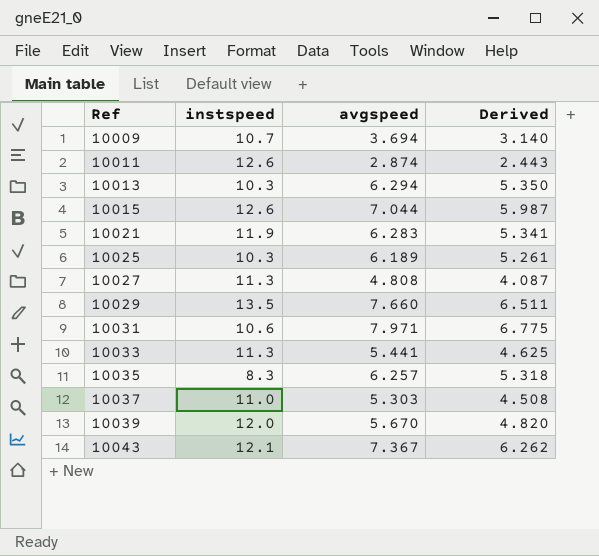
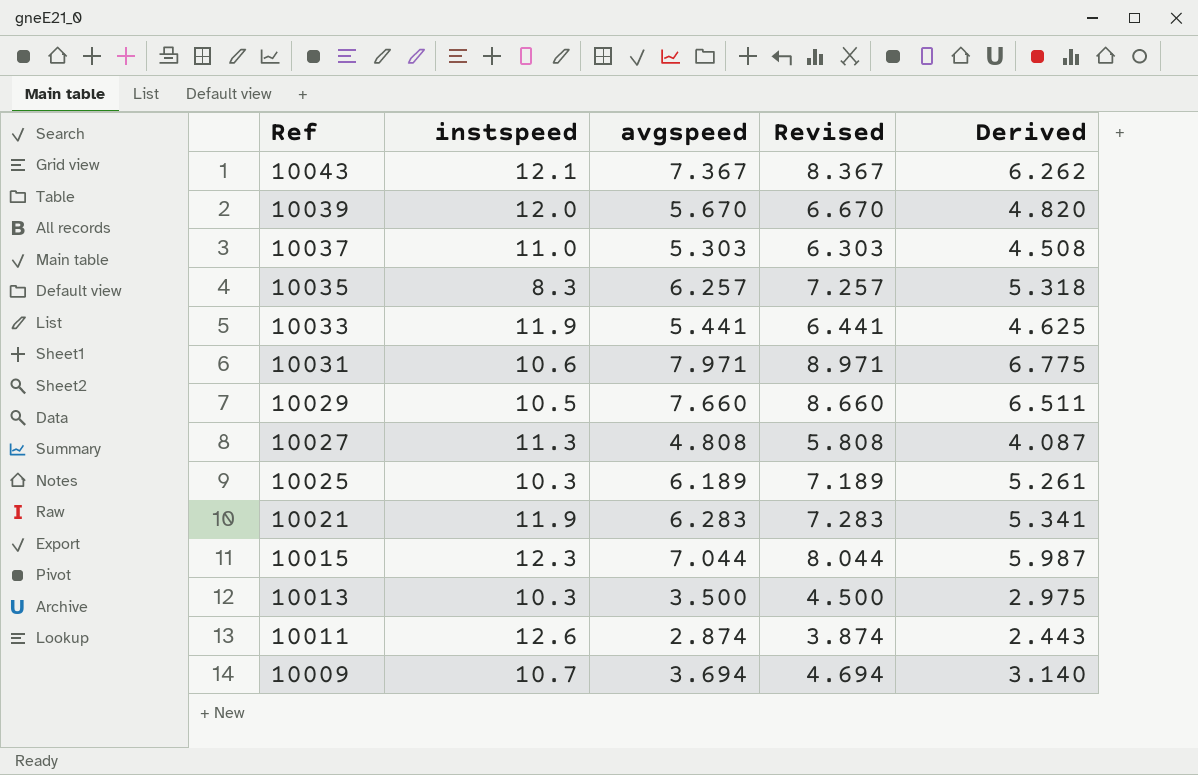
row order: Ref ascending -> Ref descending
column Revised | formula: none -> [avgspeed] + 1
10033 | instspeed: 11.3 -> 11.9
10029 | instspeed: 13.5 -> 10.5
10015 | instspeed: 12.6 -> 12.3
10013 | avgspeed: 6.294 -> 3.500
10013 | Derived: 5.350 -> 2.975

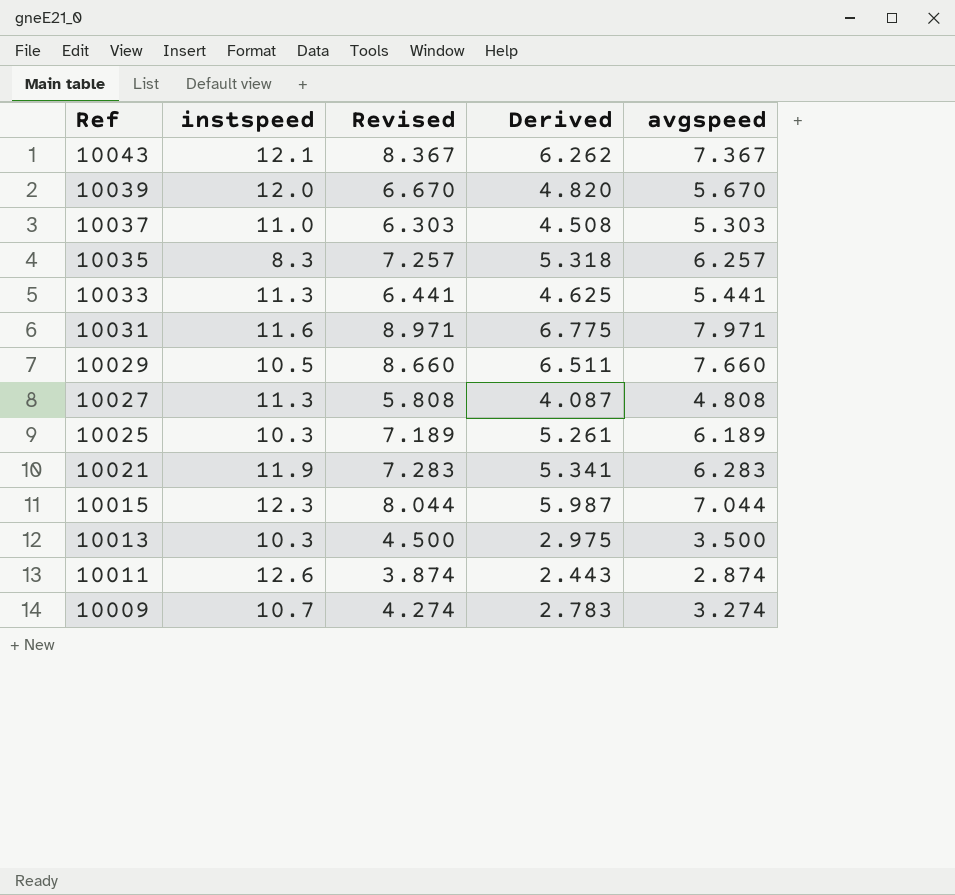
column avgspeed | position: 3 -> 5
10033 | instspeed: 11.9 -> 11.3
10031 | instspeed: 10.6 -> 11.6
10009 | Revised: 4.694 -> 4.274
10009 | Derived: 3.140 -> 2.783
10009 | avgspeed: 3.694 -> 3.274

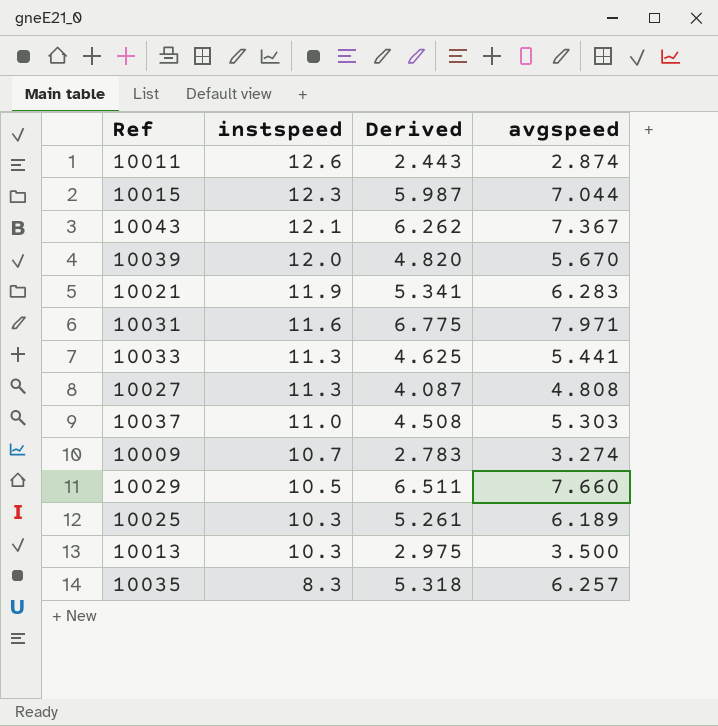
row order: Ref descending -> instspeed descending
column Revised | formula: [avgspeed] + 1 -> none

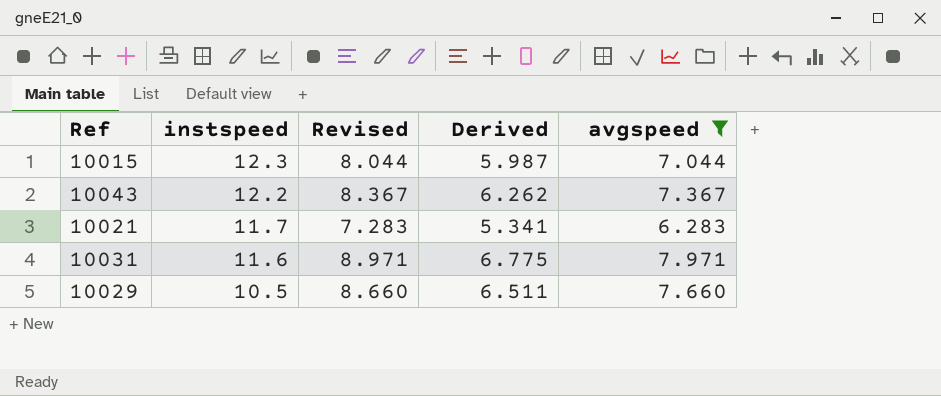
filter: none -> avgspeed >= 6.283
column Revised | formula: none -> [avgspeed] + 1
10043 | instspeed: 12.1 -> 12.2
10021 | instspeed: 11.9 -> 11.7

